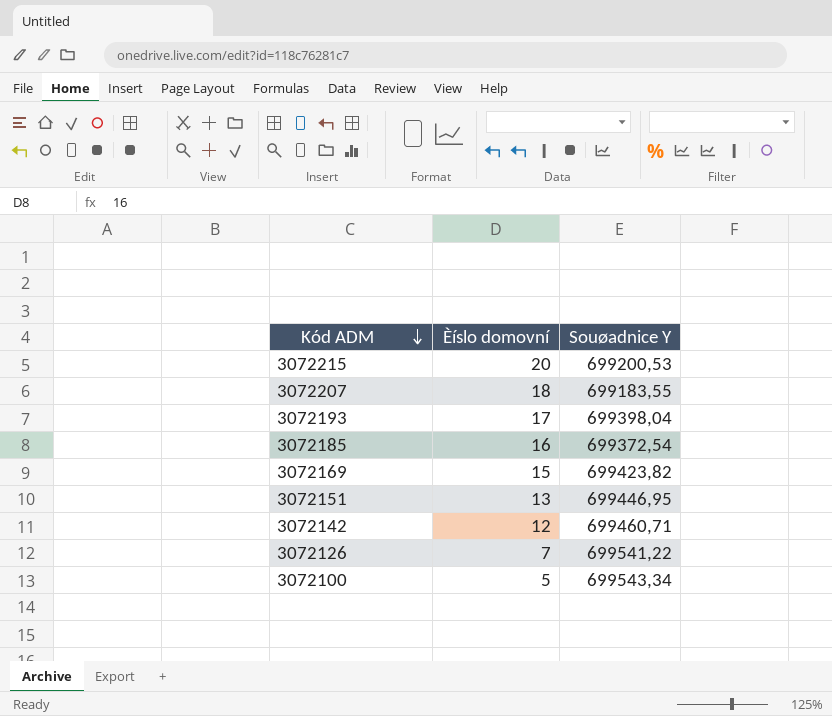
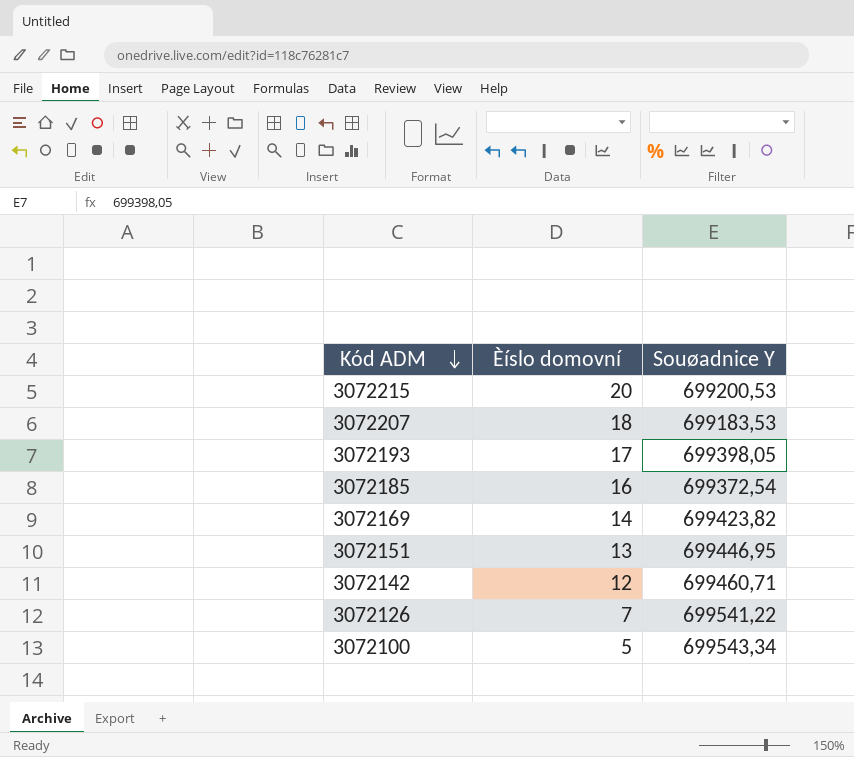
3072207 | Souøadnice Y: 699183,55 -> 699183,53
3072193 | Souøadnice Y: 699398,04 -> 699398,05
3072169 | Èíslo domovní: 15 -> 14

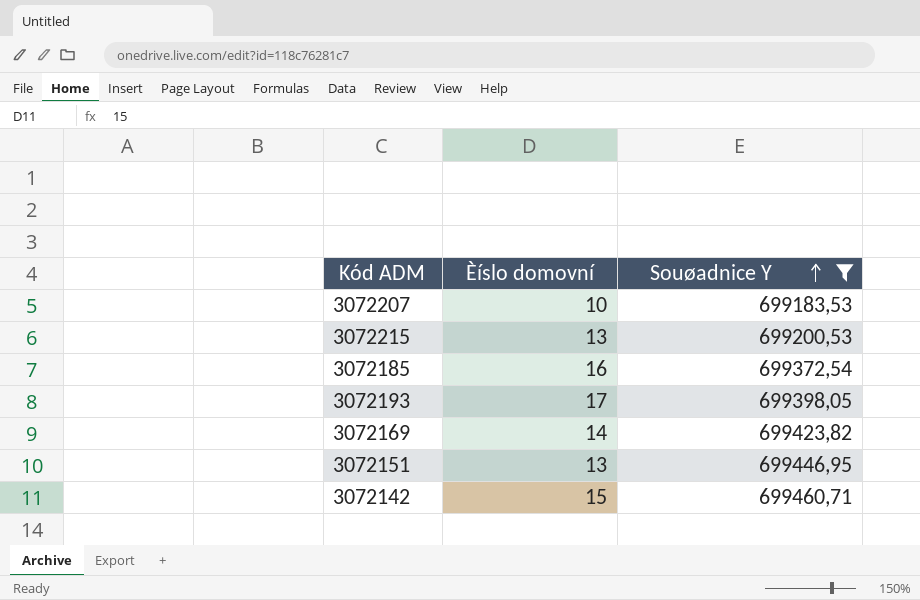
filter: none -> Souøadnice Y <= 699460,71
row order: Kód ADM descending -> Souøadnice Y ascending
3072207 | Èíslo domovní: 18 -> 10
3072215 | Èíslo domovní: 20 -> 13
3072142 | Èíslo domovní: 12 -> 15

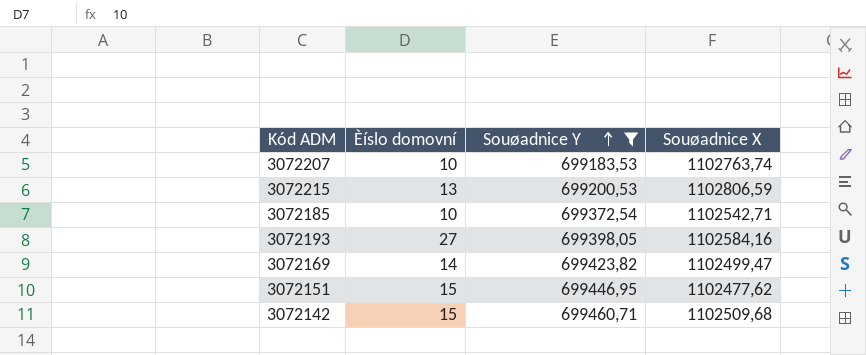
column Souøadnice X | position: none -> 4
3072185 | Èíslo domovní: 16 -> 10
3072193 | Èíslo domovní: 17 -> 27
3072151 | Èíslo domovní: 13 -> 15

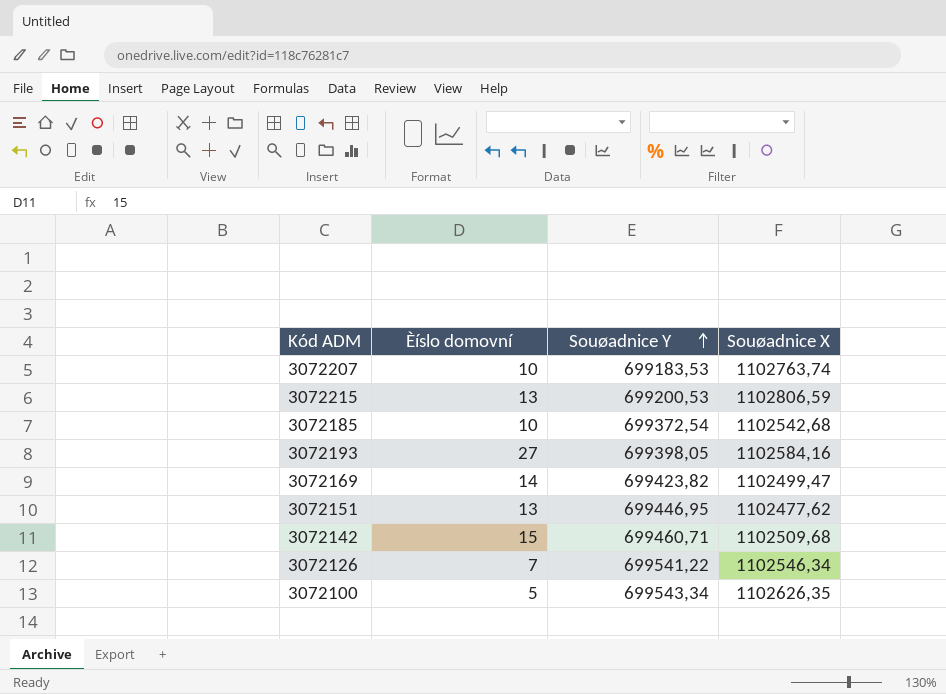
filter: Souøadnice Y <= 699460,71 -> none
3072185 | Souøadnice X: 1102542,71 -> 1102542,68
3072151 | Èíslo domovní: 15 -> 13

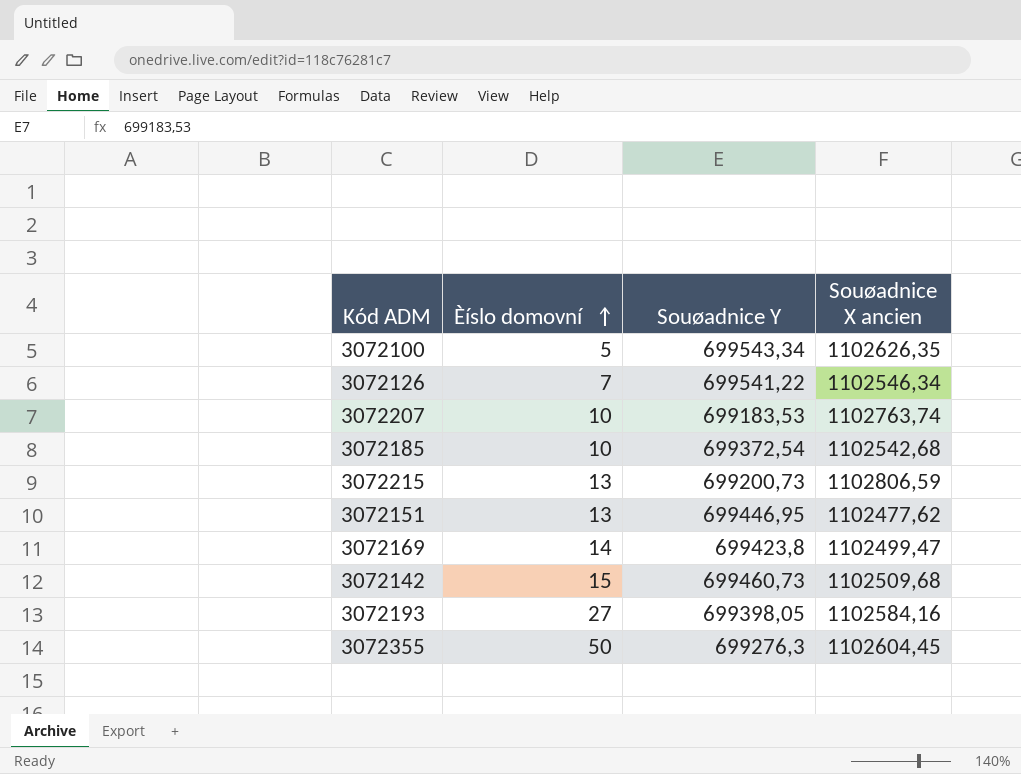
row order: Souøadnice Y ascending -> Èíslo domovní ascending
column name: Souøadnice X -> Souøadnice X ancien
3072215 | Souøadnice Y: 699200,53 -> 699200,73
3072169 | Souøadnice Y: 699423,82 -> 699423,8
3072142 | Souøadnice Y: 699460,71 -> 699460,73
row 3072355: none -> 50 | 699276,3 | 1102604,45

